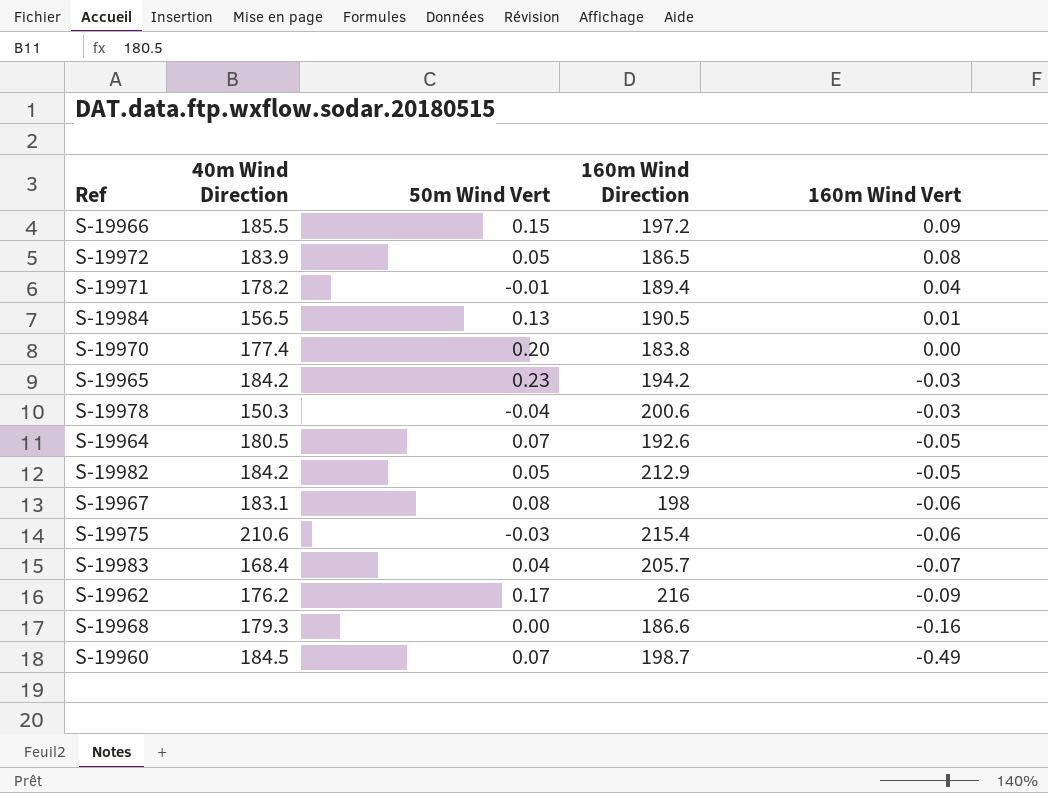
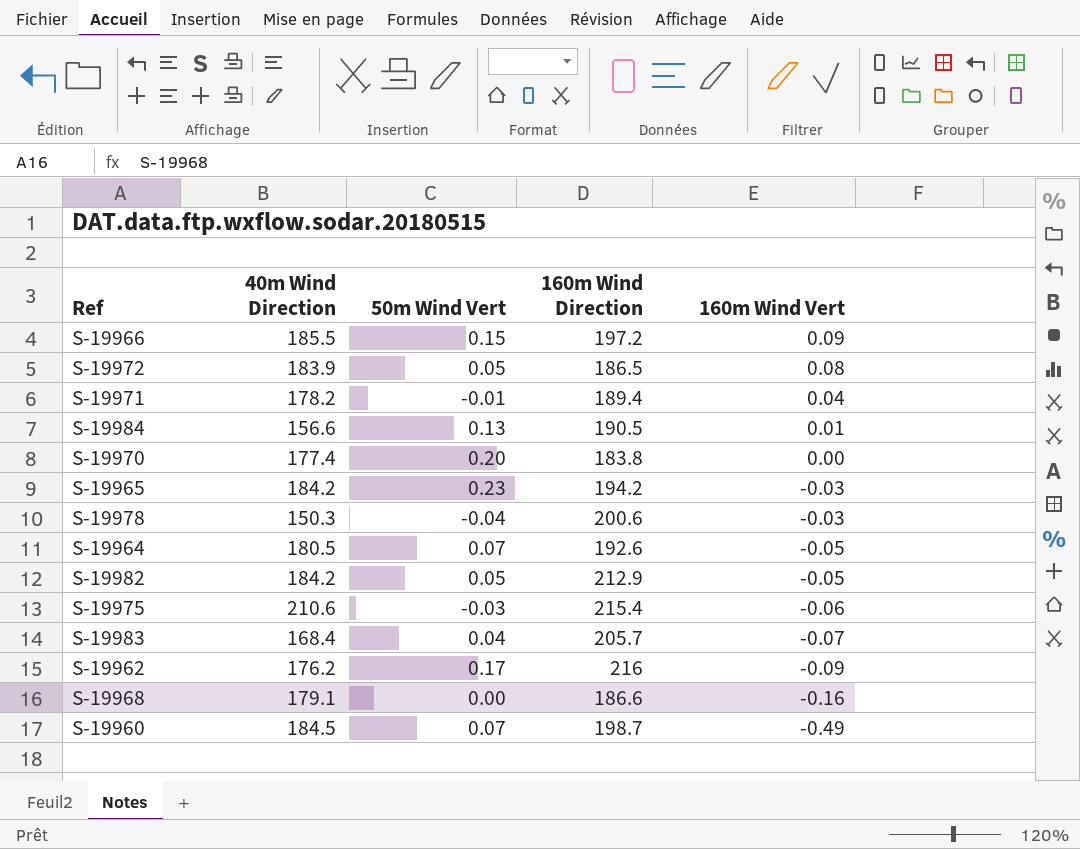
row S-19967: 183.1 | 0.08 | 198 | -0.06 -> none
S-19984 | 40m Wind Direction: 156.5 -> 156.6
S-19968 | 40m Wind Direction: 179.3 -> 179.1

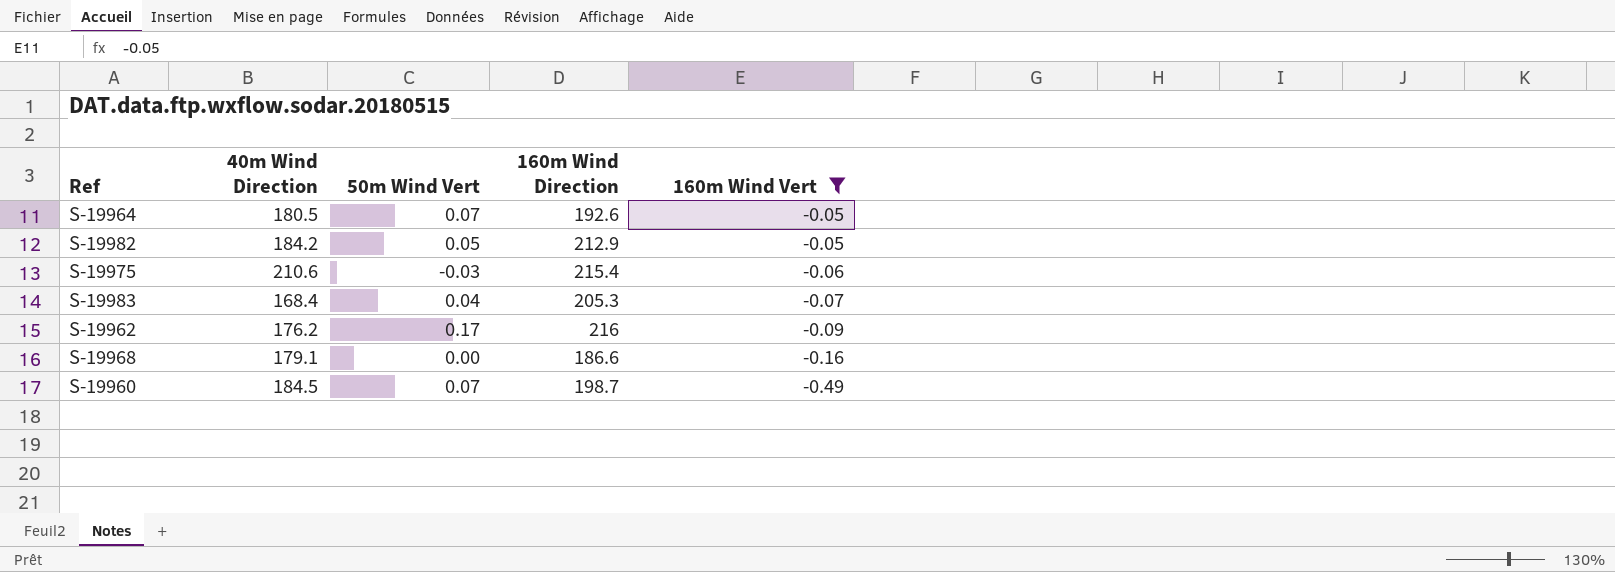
filter: none -> 160m Wind Vert <= -0.05
S-19983 | 160m Wind Direction: 205.7 -> 205.3

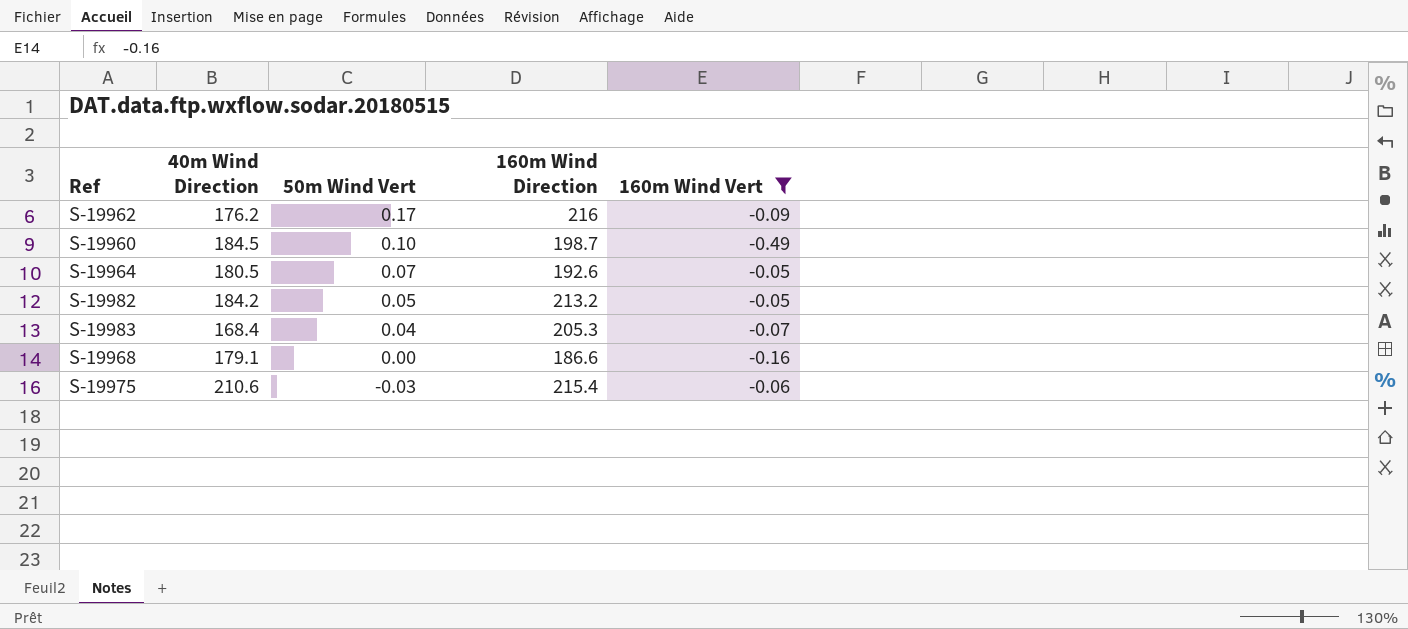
row order: 160m Wind Vert descending -> 50m Wind Vert descending
S-19960 | 50m Wind Vert: 0.07 -> 0.10
S-19982 | 160m Wind Direction: 212.9 -> 213.2

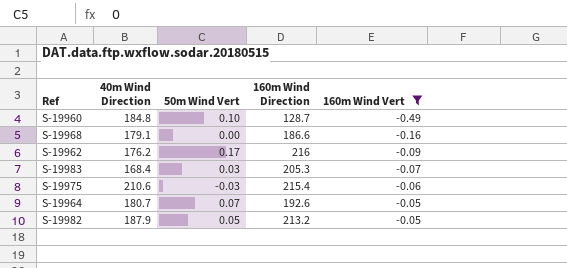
row order: 50m Wind Vert descending -> 160m Wind Vert ascending
S-19960 | 40m Wind Direction: 184.5 -> 184.8
S-19960 | 160m Wind Direction: 198.7 -> 128.7
S-19983 | 50m Wind Vert: 0.04 -> 0.03
S-19964 | 40m Wind Direction: 180.5 -> 180.7
S-19982 | 40m Wind Direction: 184.2 -> 187.9

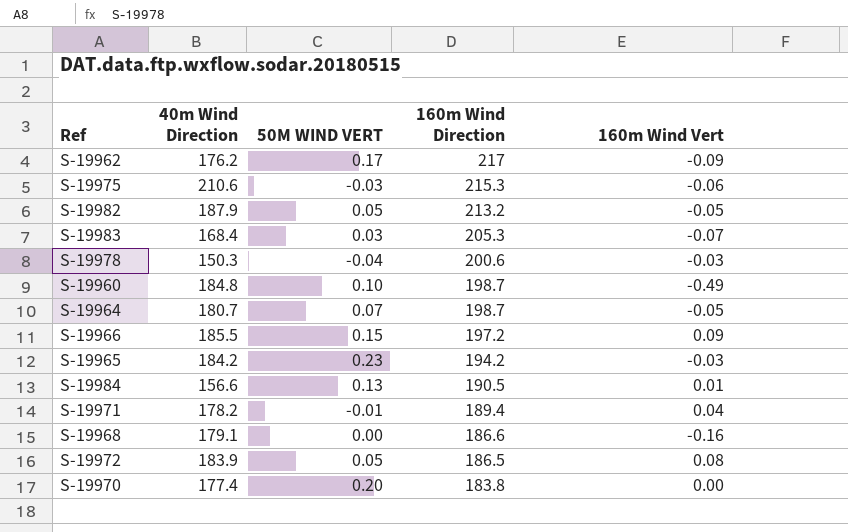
filter: 160m Wind Vert <= -0.05 -> none
row order: 160m Wind Vert ascending -> 160m Wind Direction descending
column name: 50m Wind Vert -> 50M WIND VERT
S-19962 | 160m Wind Direction: 216 -> 217
S-19975 | 160m Wind Direction: 215.4 -> 215.3
S-19960 | 160m Wind Direction: 128.7 -> 198.7
S-19964 | 160m Wind Direction: 192.6 -> 198.7

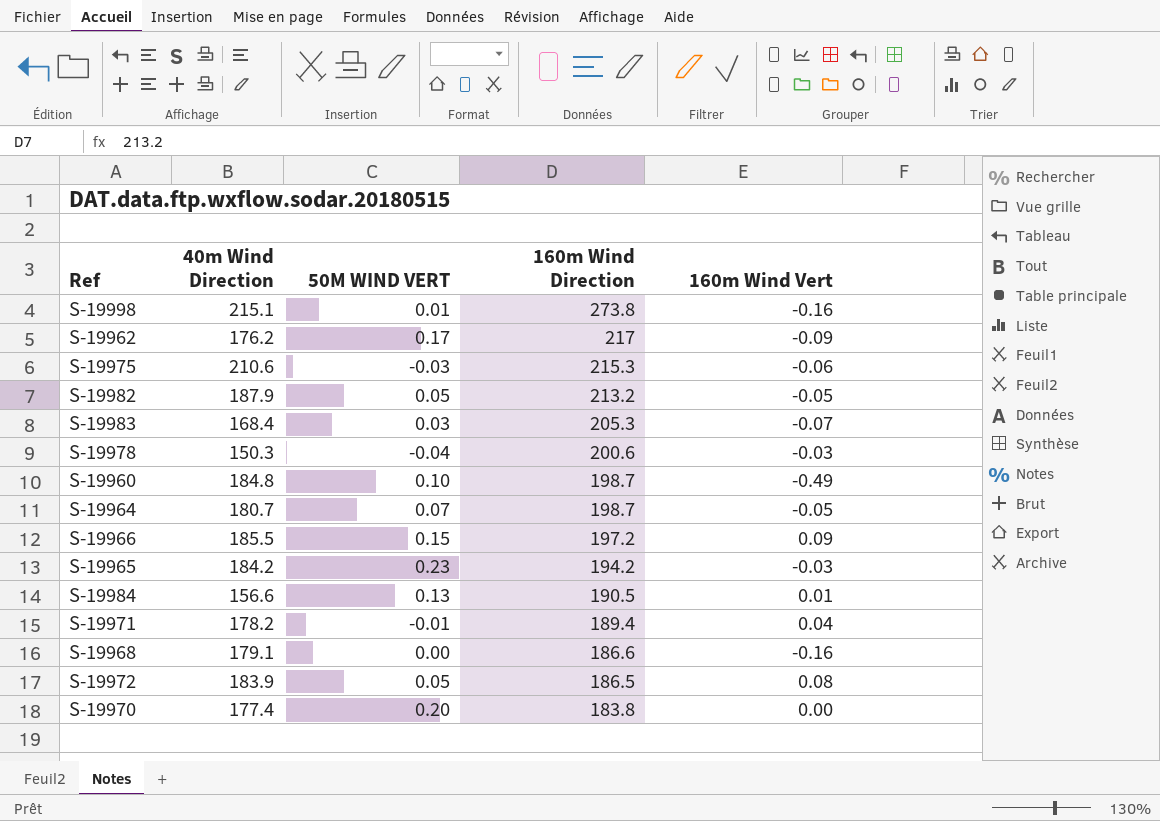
row S-19998: none -> 215.1 | 0.01 | 273.8 | -0.16

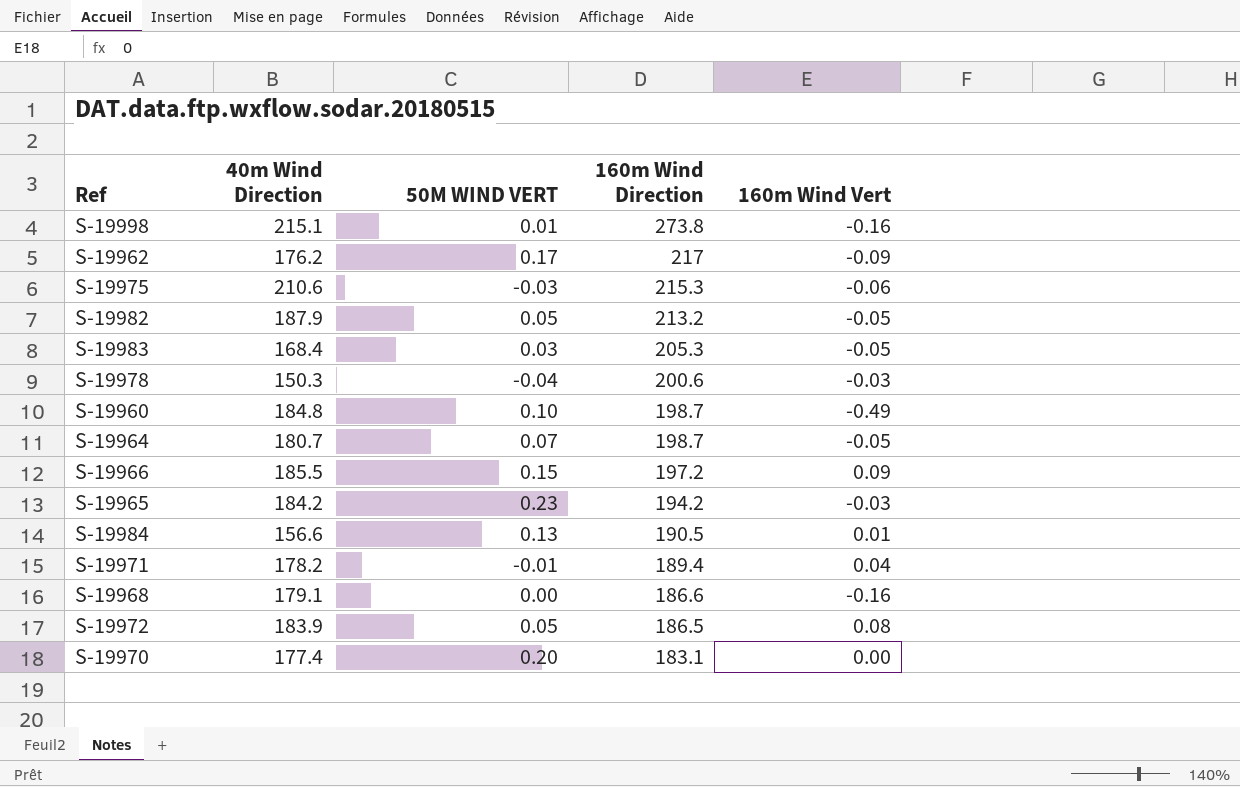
S-19983 | 160m Wind Vert: -0.07 -> -0.05
S-19970 | 160m Wind Direction: 183.8 -> 183.1

